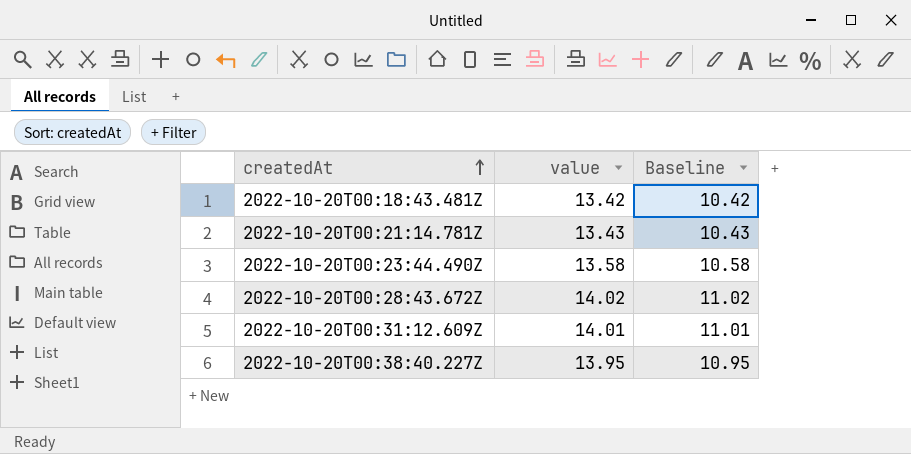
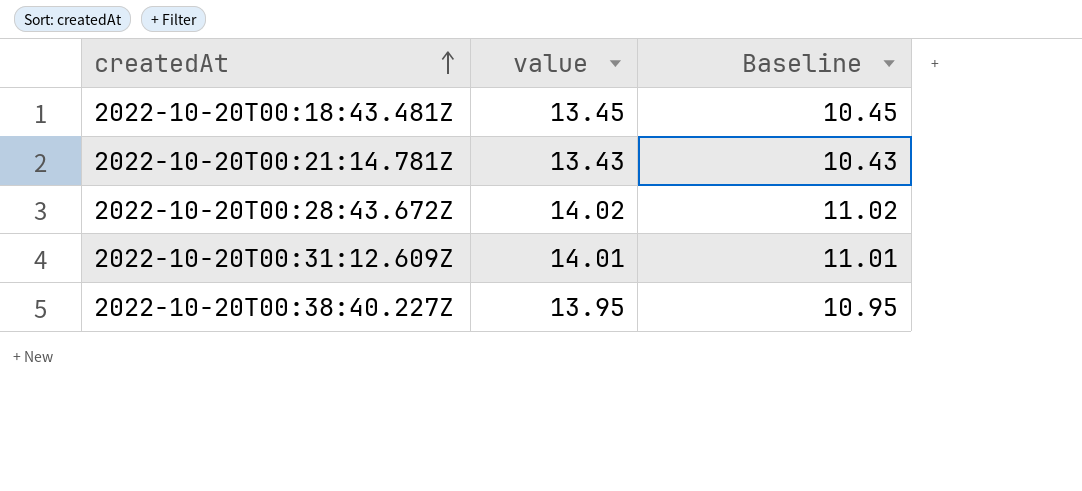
row 2022-10-20T00:23:44.490Z: 13.58 | 10.58 -> none
2022-10-20T00:18:43.481Z | value: 13.42 -> 13.45
2022-10-20T00:18:43.481Z | Baseline: 10.42 -> 10.45

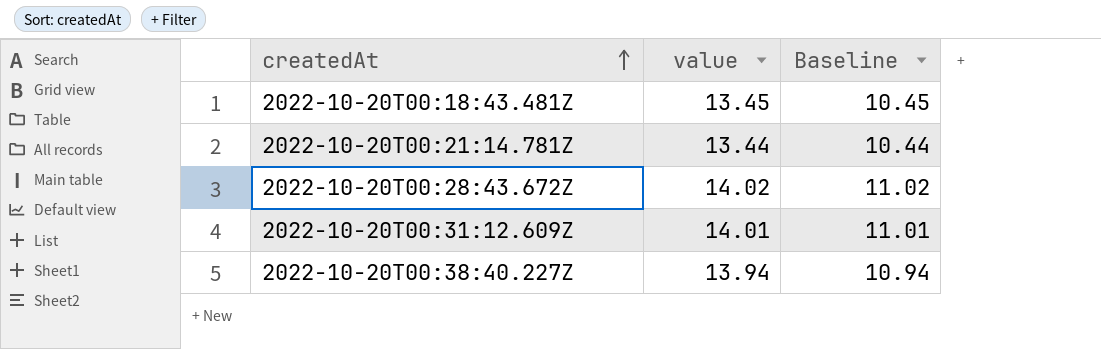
2022-10-20T00:21:14.781Z | value: 13.43 -> 13.44
2022-10-20T00:21:14.781Z | Baseline: 10.43 -> 10.44
2022-10-20T00:38:40.227Z | value: 13.95 -> 13.94
2022-10-20T00:38:40.227Z | Baseline: 10.95 -> 10.94

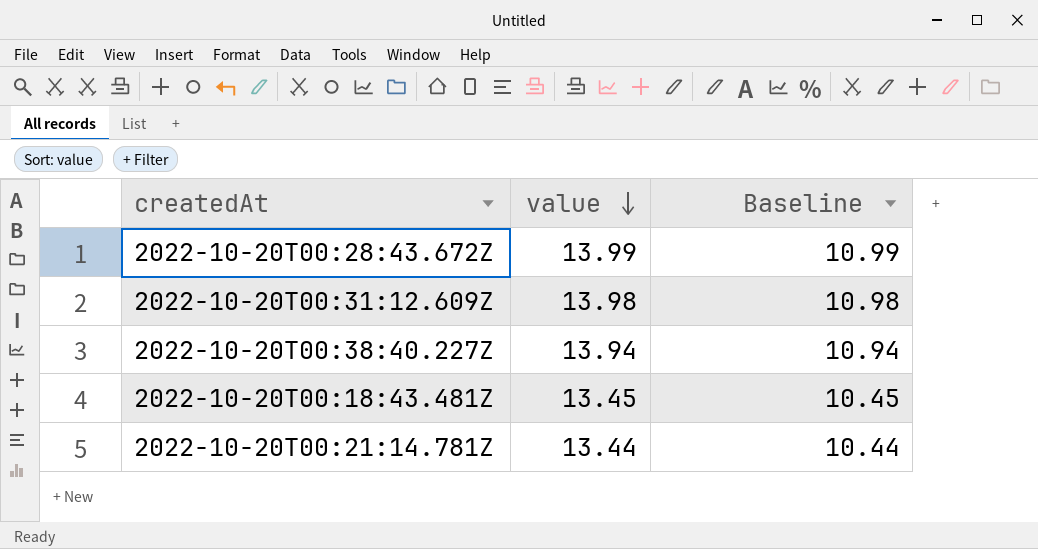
row order: createdAt ascending -> value descending
2022-10-20T00:28:43.672Z | value: 14.02 -> 13.99
2022-10-20T00:28:43.672Z | Baseline: 11.02 -> 10.99
2022-10-20T00:31:12.609Z | value: 14.01 -> 13.98
2022-10-20T00:31:12.609Z | Baseline: 11.01 -> 10.98

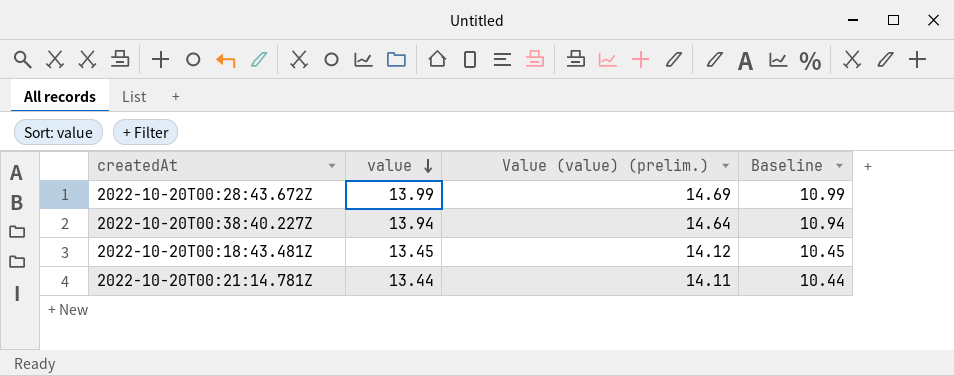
column Value (value) (prelim.) | formula: none -> [value] * 1.05
row 2022-10-20T00:31:12.609Z: 13.98 | 10.98 -> none

